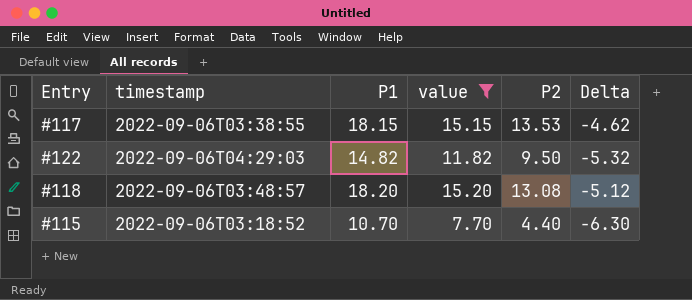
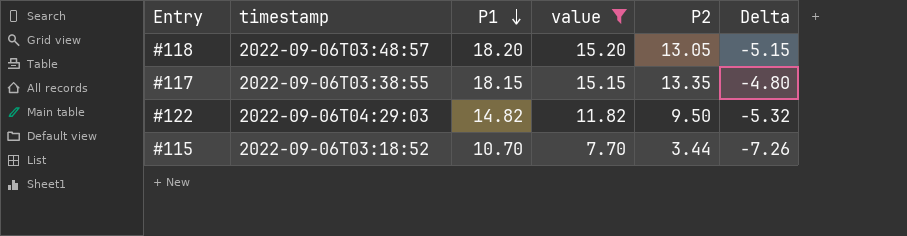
row order: none -> P1 descending
#118 | P2: 13.08 -> 13.05
#118 | Delta: -5.12 -> -5.15
#117 | P2: 13.53 -> 13.35
#117 | Delta: -4.62 -> -4.80
#115 | P2: 4.40 -> 3.44
#115 | Delta: -6.30 -> -7.26

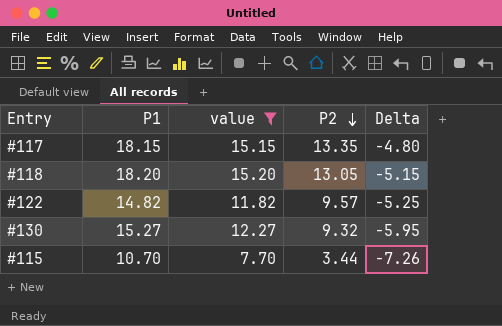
row order: P1 descending -> P2 descending
column timestamp | position: 2 -> none
#122 | P2: 9.50 -> 9.57
#122 | Delta: -5.32 -> -5.25
row #130: none -> 15.27 | 12.27 | 9.32 | -5.95

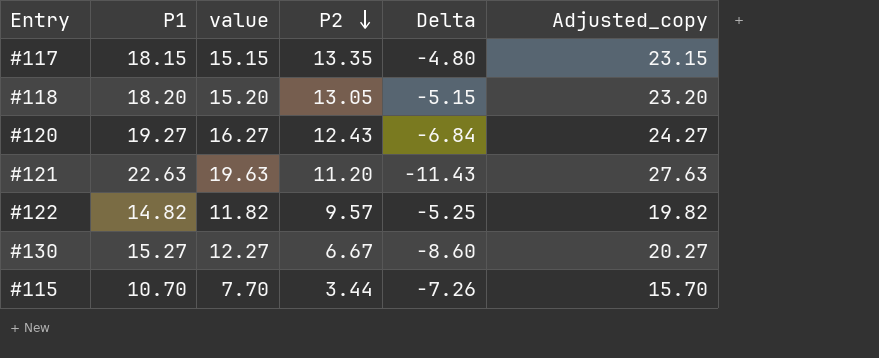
filter: value <= 15.20 -> none
column Adjusted_copy | formula: none -> [P1] + 5
#130 | P2: 9.32 -> 6.67
#130 | Delta: -5.95 -> -8.60

